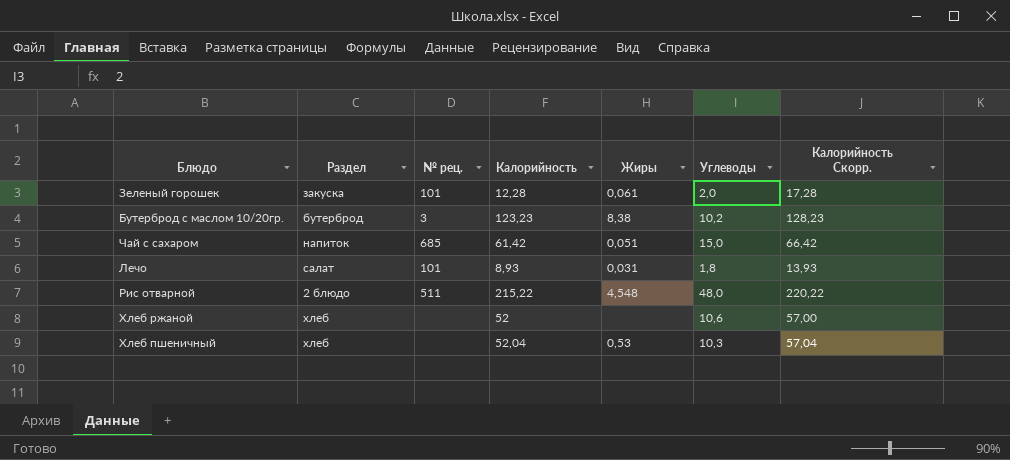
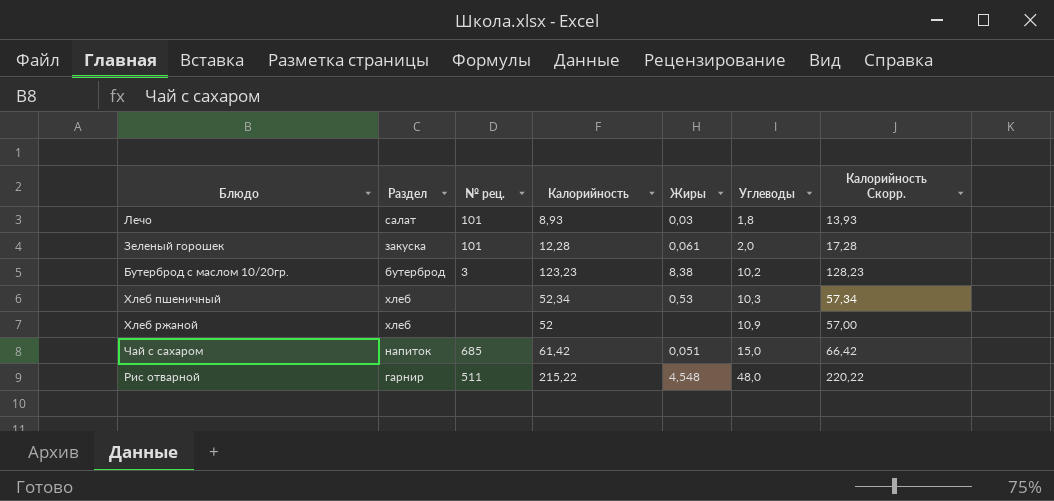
row order: none -> Углеводы ascending
Лечо | Жиры: 0,031 -> 0,03
Хлеб пшеничный | Калорийность: 52,04 -> 52,34
Хлеб пшеничный | Калорийность Скорр.: 57,04 -> 57,34
Хлеб ржаной | Углеводы: 10,6 -> 10,9
Рис отварной | Раздел: 2 блюдо -> гарнир

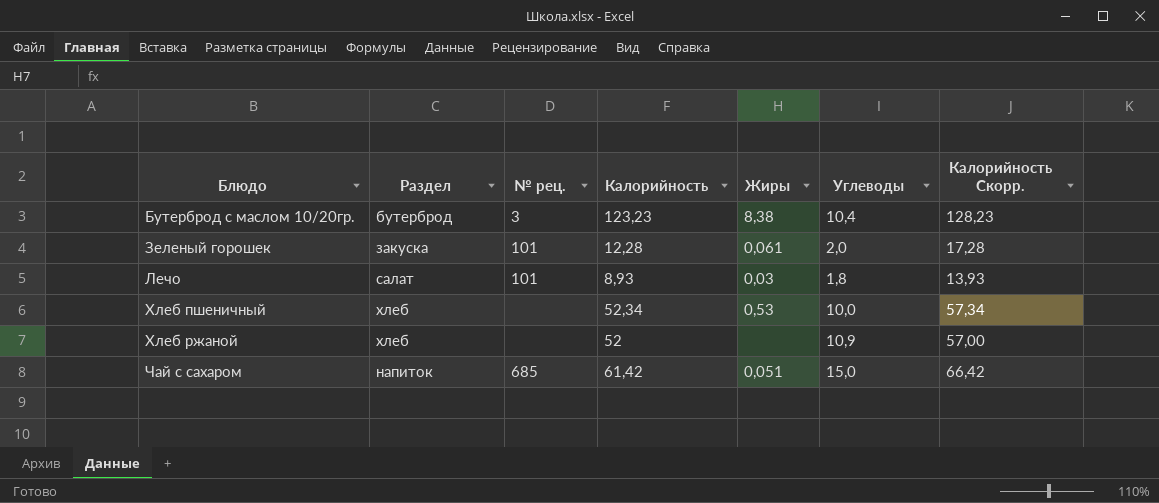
row order: Углеводы ascending -> Блюдо ascending
row Рис отварной: гарнир | 511 | 215,22 | 4,548 | 48,0 | 220,22 -> none
Бутерброд с маслом 10/20гр. | Углеводы: 10,2 -> 10,4
Хлеб пшеничный | Углеводы: 10,3 -> 10,0

